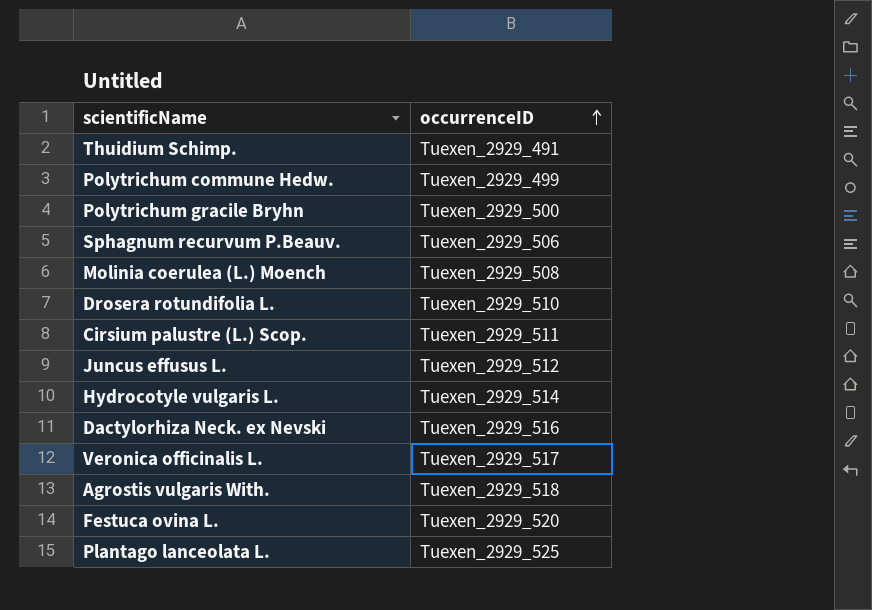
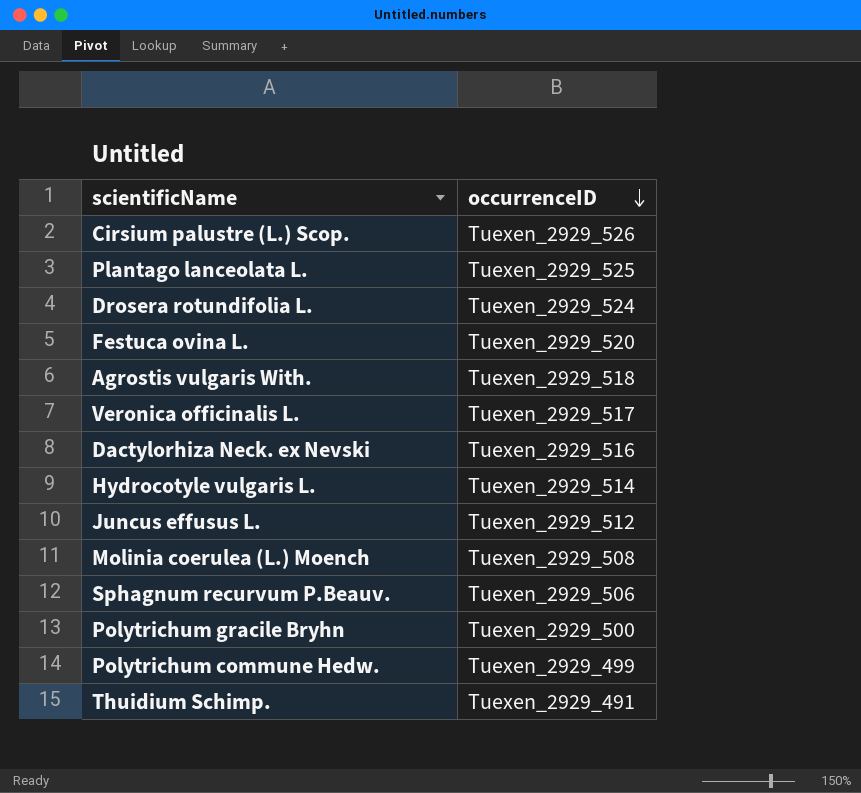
row order: occurrenceID ascending -> occurrenceID descending
Cirsium palustre (L.) Scop. | occurrenceID: Tuexen_2929_511 -> Tuexen_2929_526
Drosera rotundifolia L. | occurrenceID: Tuexen_2929_510 -> Tuexen_2929_524

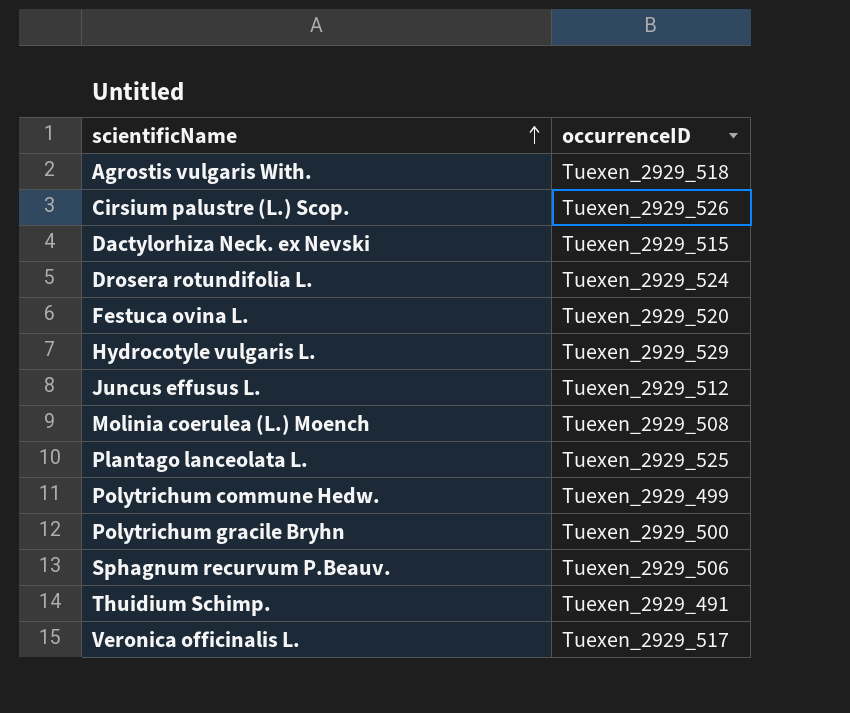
row order: occurrenceID descending -> scientificName ascending
Dactylorhiza Neck. ex Nevski | occurrenceID: Tuexen_2929_516 -> Tuexen_2929_515
Hydrocotyle vulgaris L. | occurrenceID: Tuexen_2929_514 -> Tuexen_2929_529

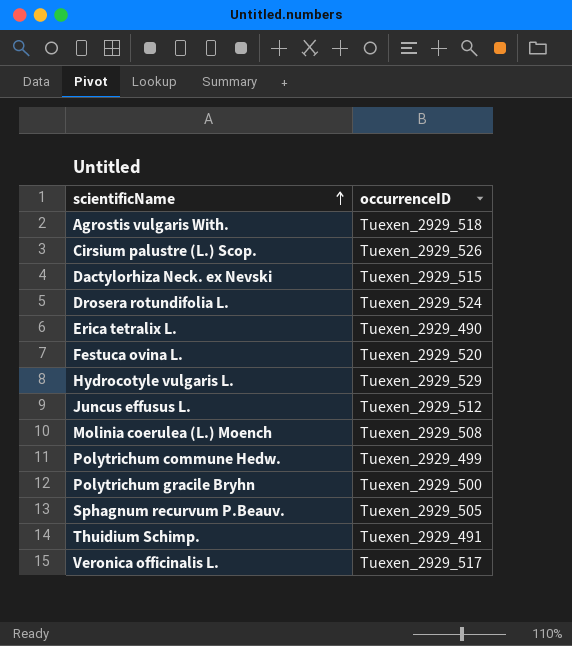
row Plantago lanceolata L.: Tuexen_2929_525 -> none
row Erica tetralix L.: none -> Tuexen_2929_490
Sphagnum recurvum P.Beauv. | occurrenceID: Tuexen_2929_506 -> Tuexen_2929_505

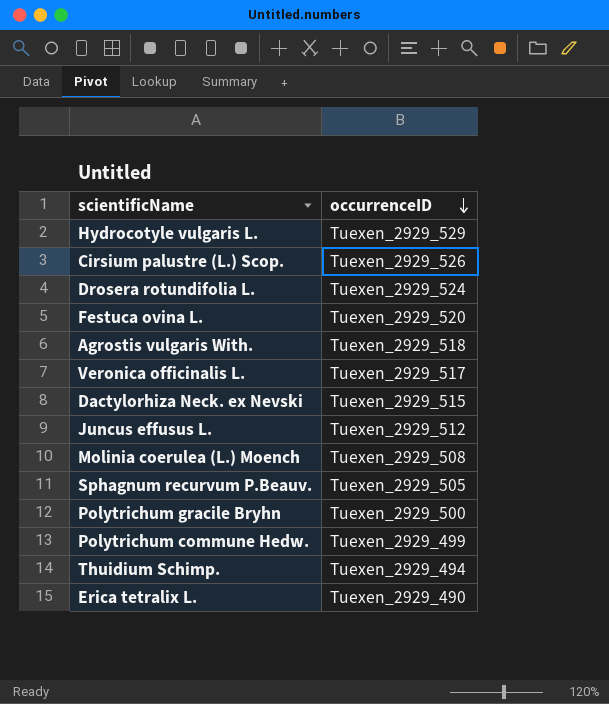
row order: scientificName ascending -> occurrenceID descending
Thuidium Schimp. | occurrenceID: Tuexen_2929_491 -> Tuexen_2929_494

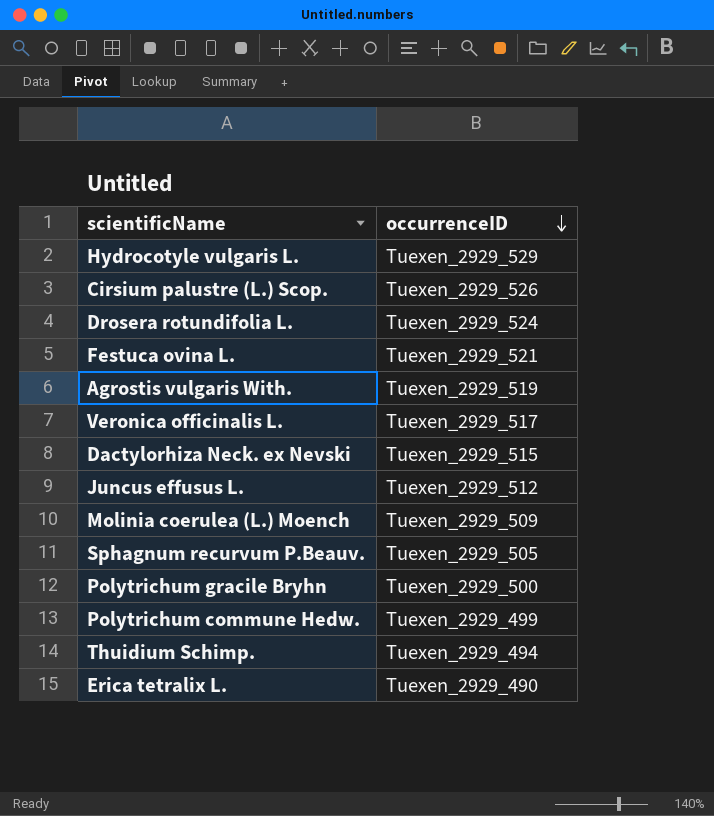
Festuca ovina L. | occurrenceID: Tuexen_2929_520 -> Tuexen_2929_521
Agrostis vulgaris With. | occurrenceID: Tuexen_2929_518 -> Tuexen_2929_519
Molinia coerulea (L.) Moench | occurrenceID: Tuexen_2929_508 -> Tuexen_2929_509

